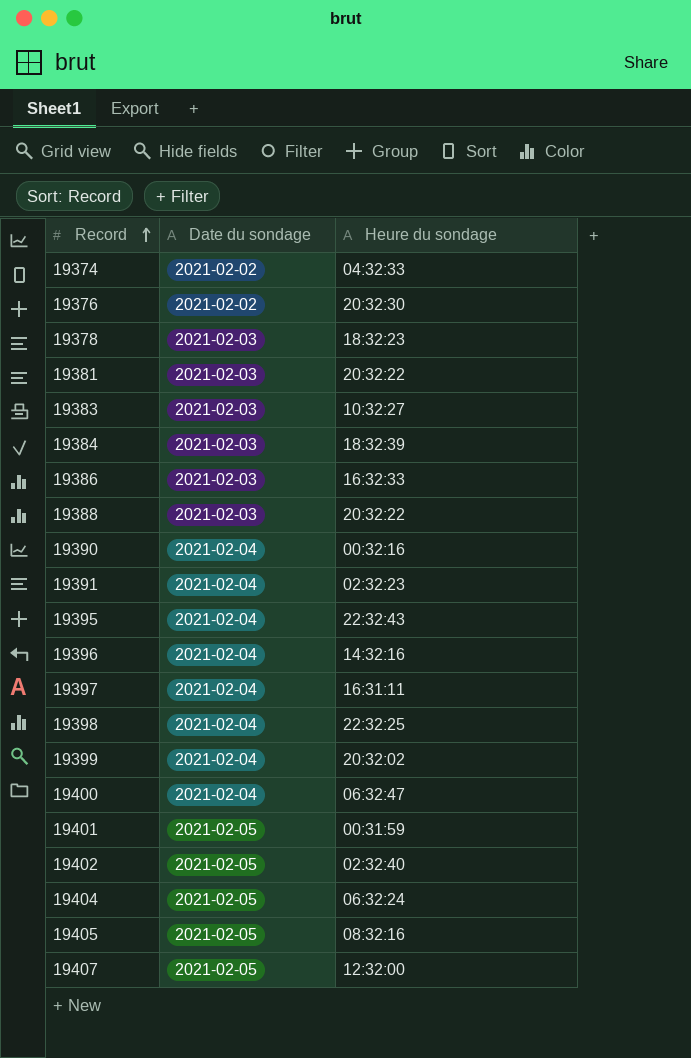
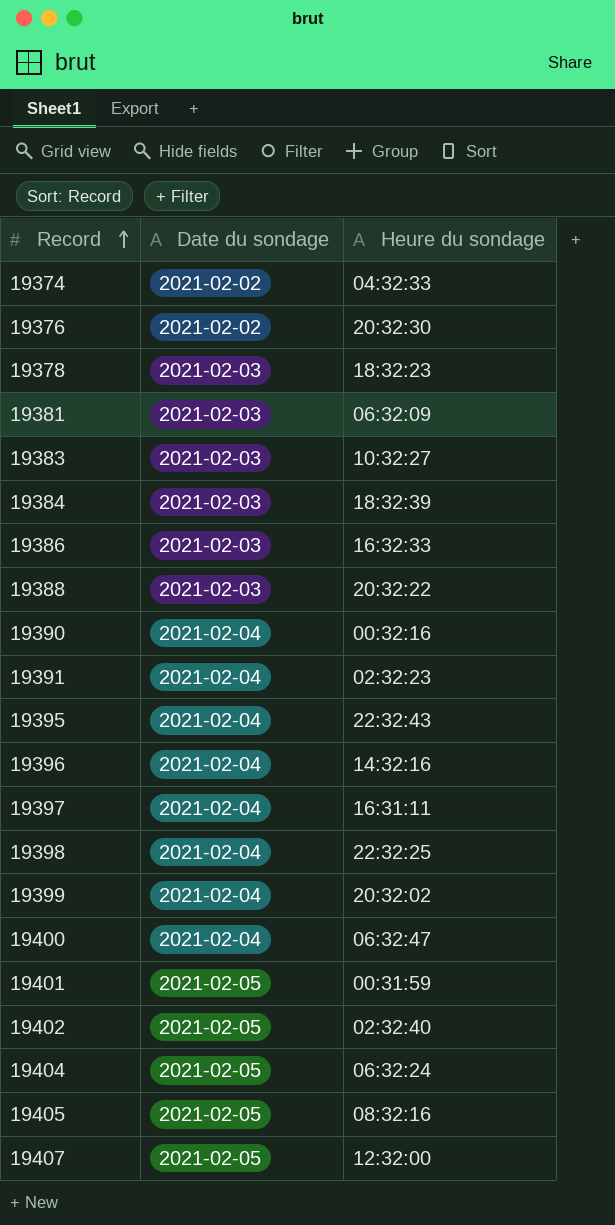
19381 | Heure du sondage: 20:32:22 -> 06:32:09

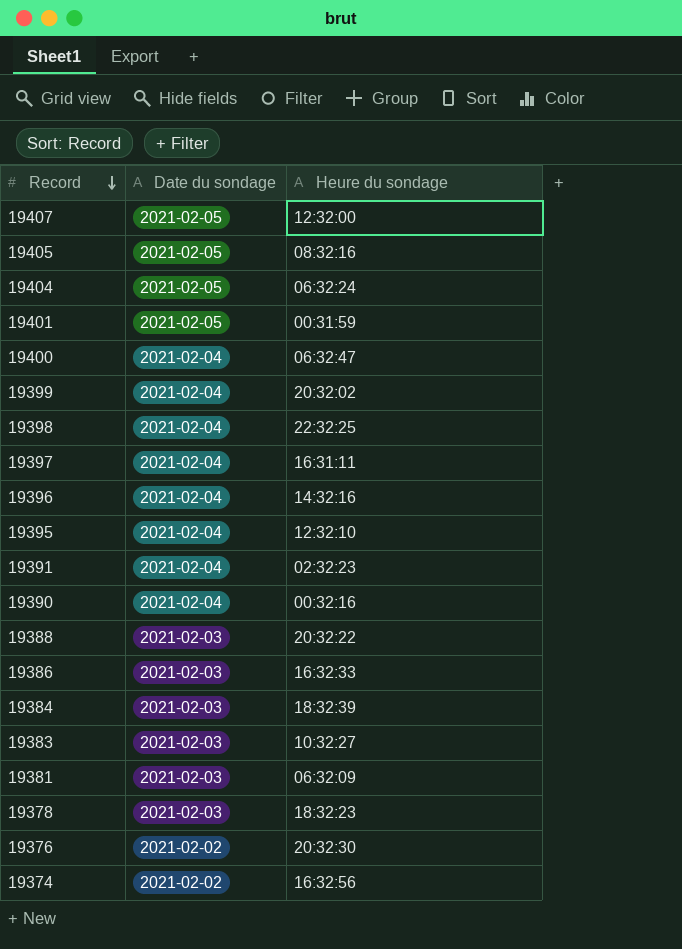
row order: Record ascending -> Record descending
row 19402: 2021-02-05 | 02:32:40 -> none
19395 | Heure du sondage: 22:32:43 -> 12:32:10
19374 | Heure du sondage: 04:32:33 -> 16:32:56

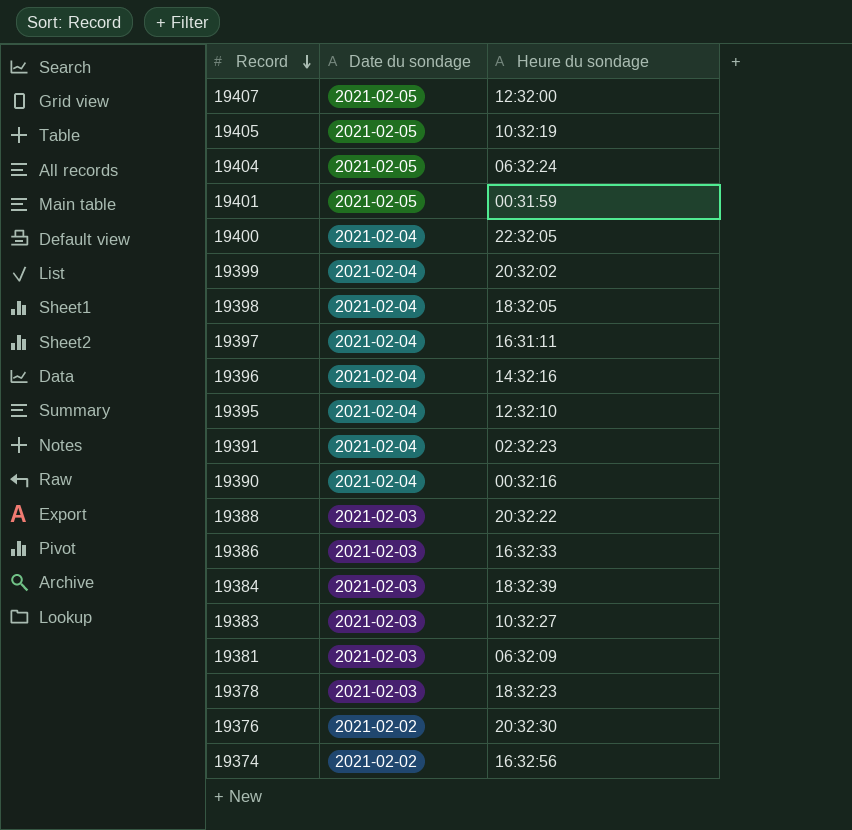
19405 | Heure du sondage: 08:32:16 -> 10:32:19
19400 | Heure du sondage: 06:32:47 -> 22:32:05
19398 | Heure du sondage: 22:32:25 -> 18:32:05

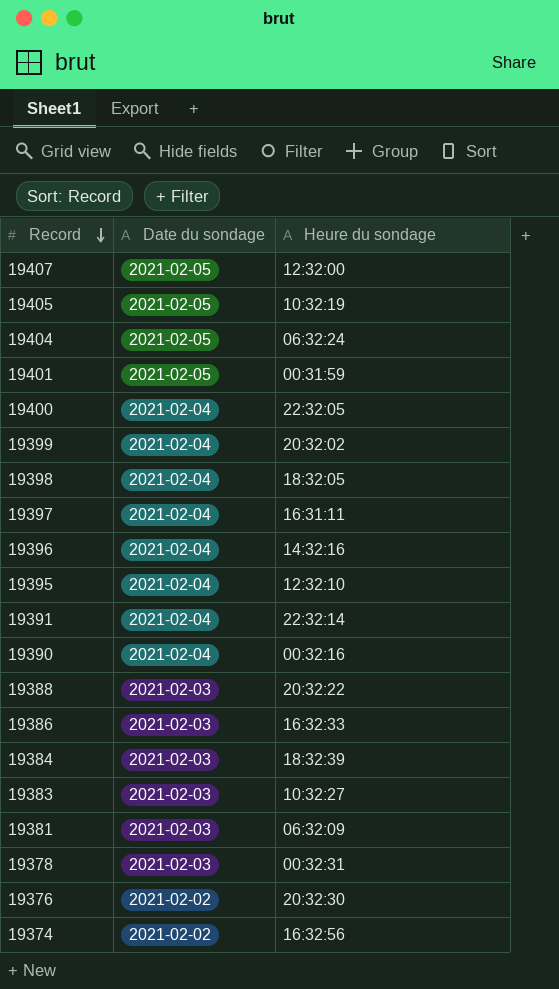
19391 | Heure du sondage: 02:32:23 -> 22:32:14
19378 | Heure du sondage: 18:32:23 -> 00:32:31

